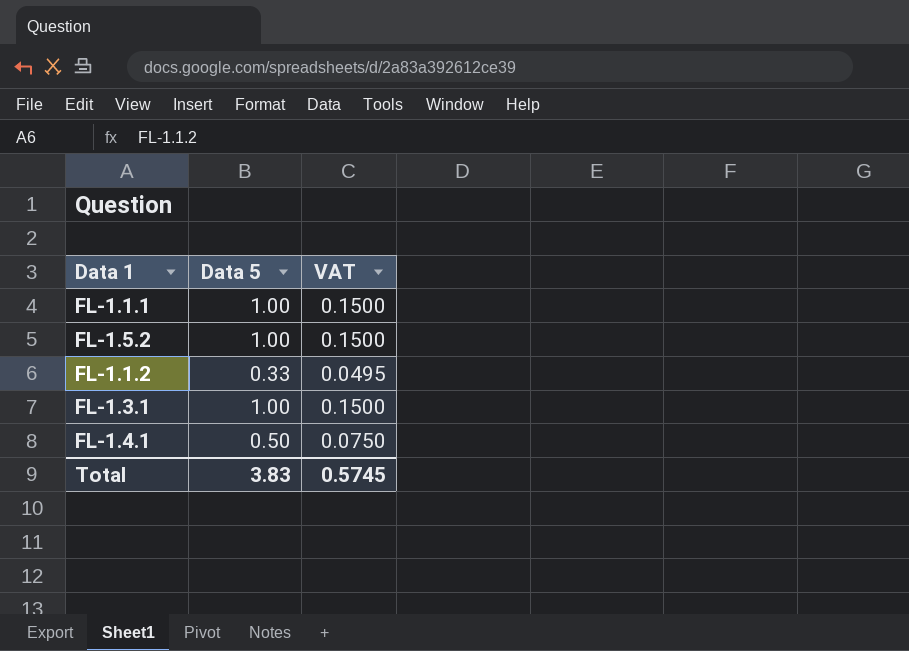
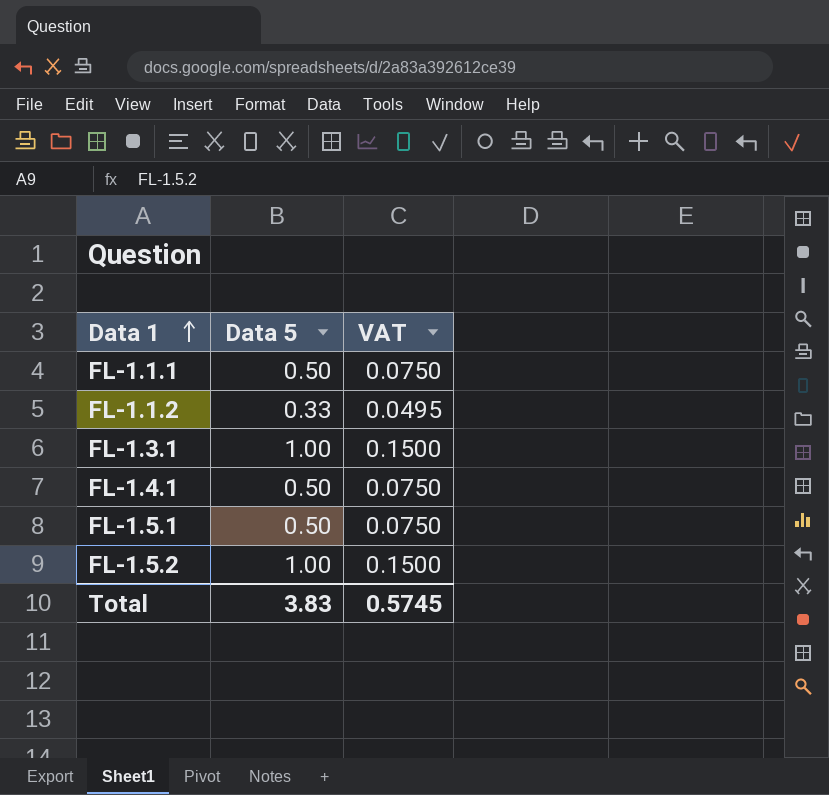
row order: none -> Data 1 ascending
FL-1.1.1 | Data 5: 1.00 -> 0.50
FL-1.1.1 | VAT: 0.1500 -> 0.0750
row FL-1.5.1: none -> 0.50 | 0.0750

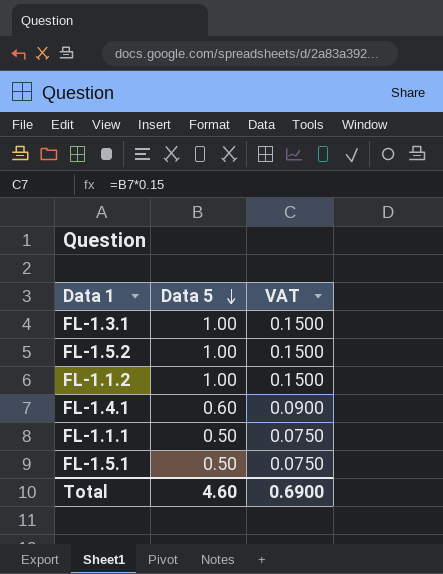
row order: Data 1 ascending -> Data 5 descending
FL-1.1.2 | Data 5: 0.33 -> 1.00
FL-1.1.2 | VAT: 0.0495 -> 0.1500
FL-1.4.1 | Data 5: 0.50 -> 0.60
FL-1.4.1 | VAT: 0.0750 -> 0.0900
Total | Data 5: 3.83 -> 4.60
Total | VAT: 0.5745 -> 0.6900

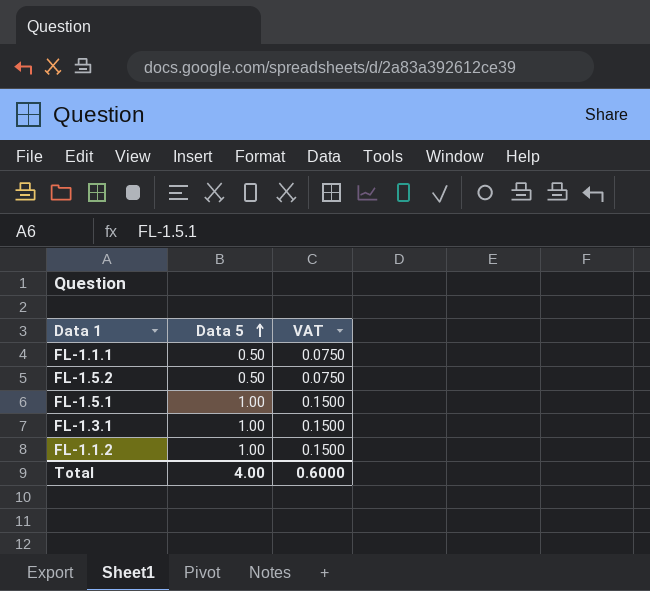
row order: Data 5 descending -> Data 5 ascending
row FL-1.4.1: 0.60 | 0.0900 -> none
FL-1.5.2 | Data 5: 1.00 -> 0.50
FL-1.5.2 | VAT: 0.1500 -> 0.0750
FL-1.5.1 | Data 5: 0.50 -> 1.00
FL-1.5.1 | VAT: 0.0750 -> 0.1500
Total | Data 5: 4.60 -> 4.00
Total | VAT: 0.6900 -> 0.6000

